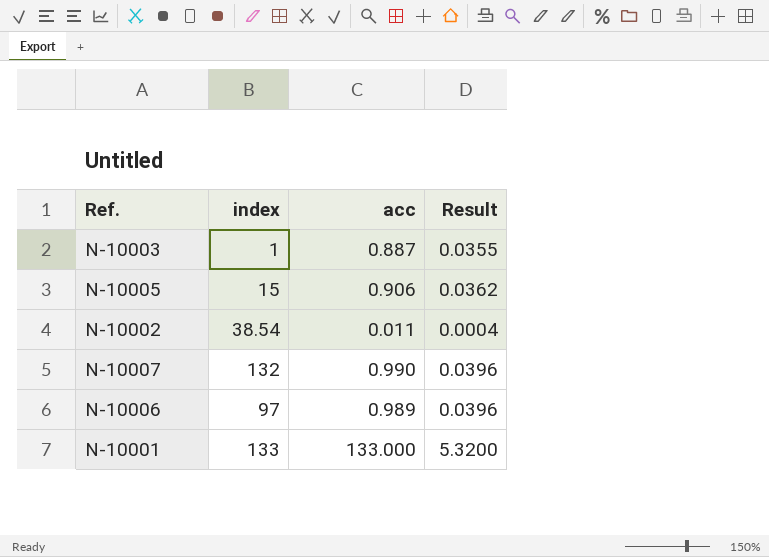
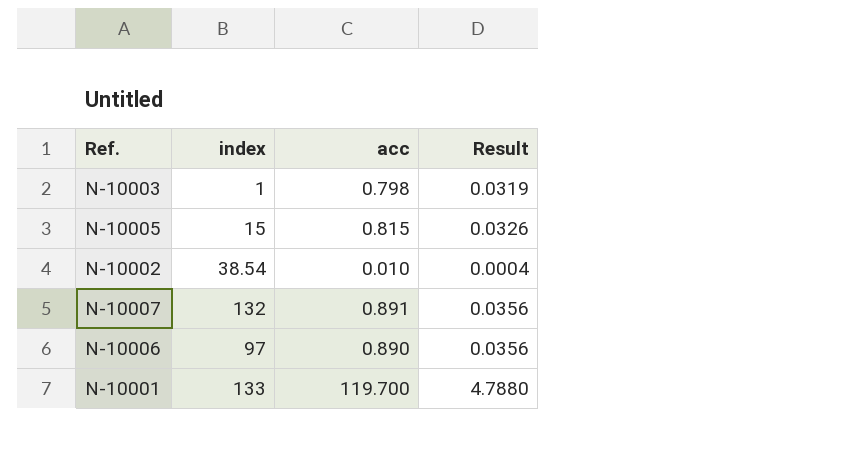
N-10003 | acc: 0.887 -> 0.798
N-10003 | Result: 0.0355 -> 0.0319
N-10005 | acc: 0.906 -> 0.815
N-10005 | Result: 0.0362 -> 0.0326
N-10002 | acc: 0.011 -> 0.010
N-10007 | acc: 0.990 -> 0.891
N-10007 | Result: 0.0396 -> 0.0356
N-10006 | acc: 0.989 -> 0.890
N-10006 | Result: 0.0396 -> 0.0356
N-10001 | acc: 133.000 -> 119.700
N-10001 | Result: 5.3200 -> 4.7880

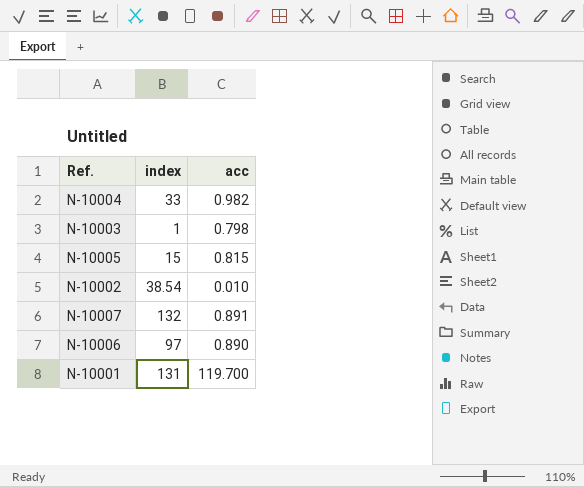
column Result | formula: [acc] * 0.04 -> none
row N-10004: none -> 33 | 0.982
N-10001 | index: 133 -> 131

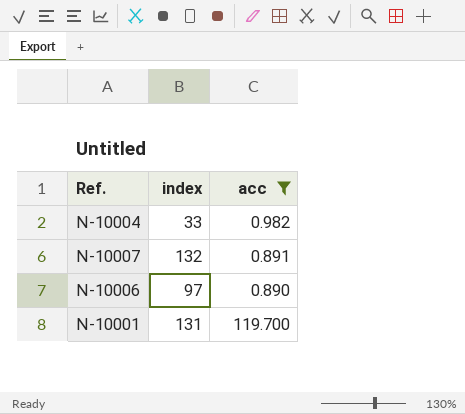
filter: none -> acc >= 0.890

